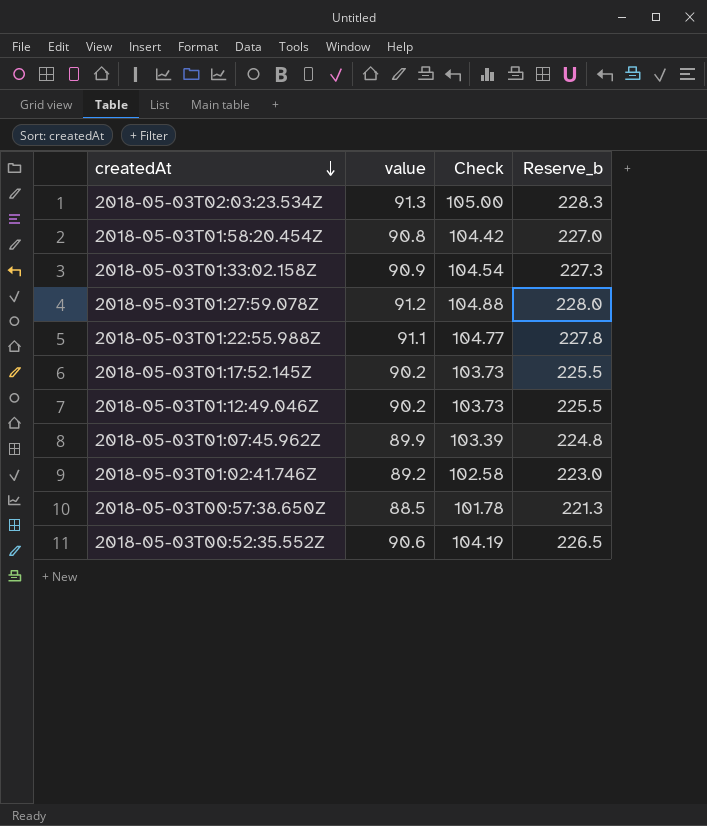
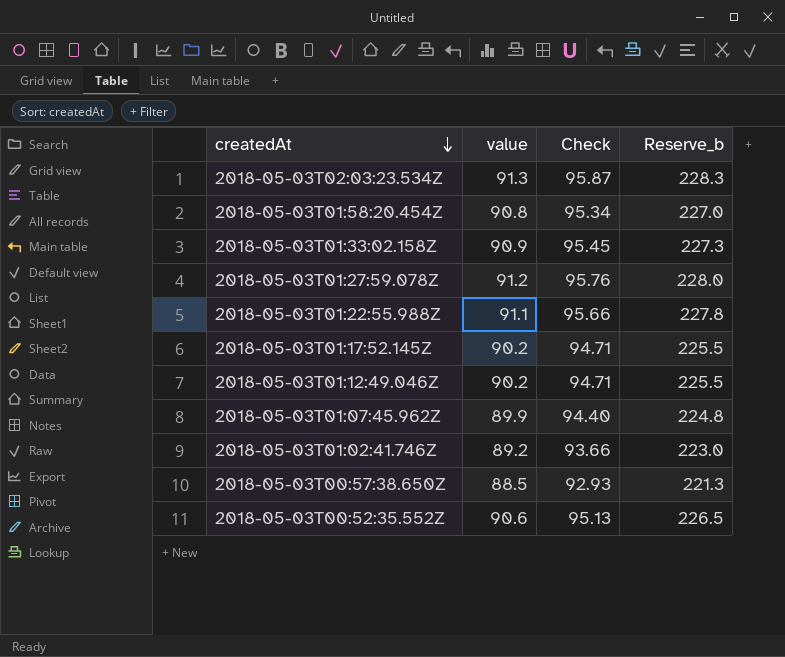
column Check | formula: [value] * 1.15 -> [value] * 1.05

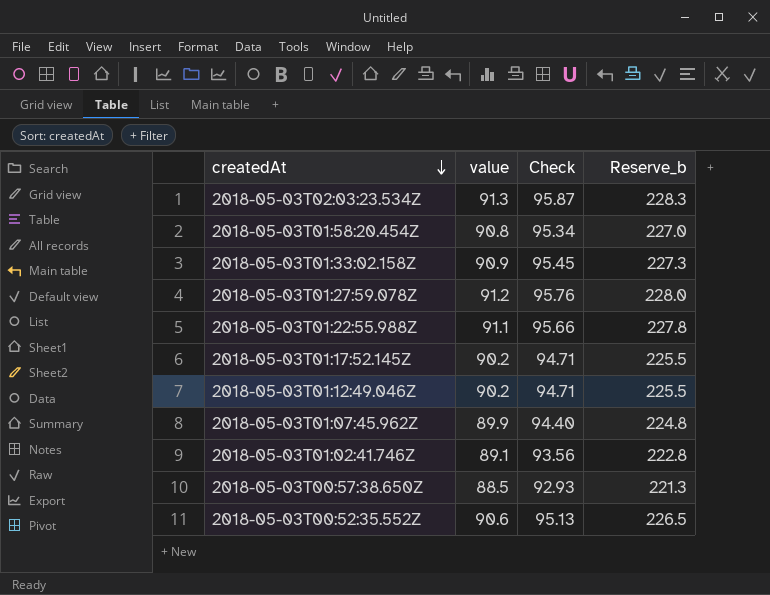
2018-05-03T01:02:41.746Z | value: 89.2 -> 89.1
2018-05-03T01:02:41.746Z | Check: 93.66 -> 93.56
2018-05-03T01:02:41.746Z | Reserve_b: 223.0 -> 222.8

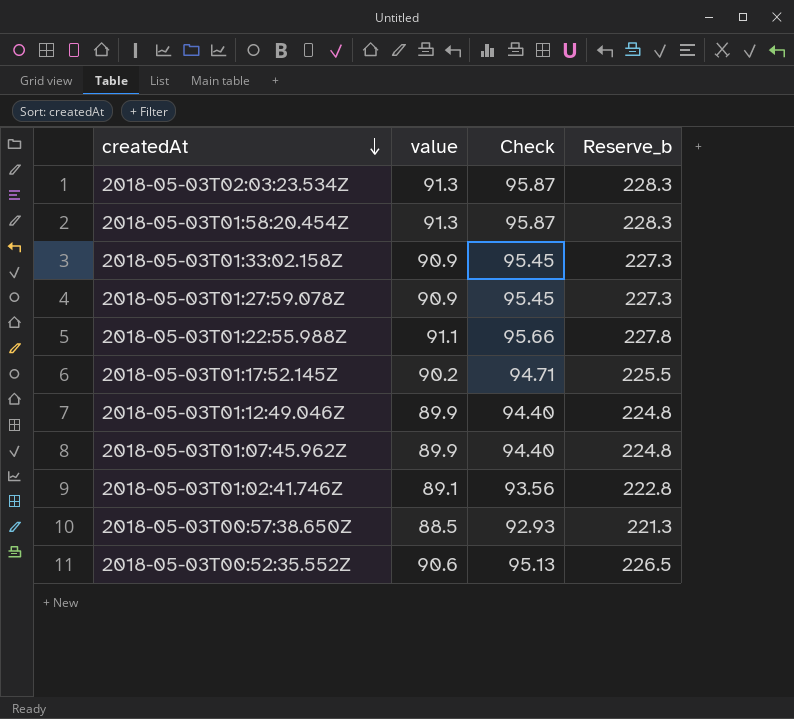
2018-05-03T01:58:20.454Z | value: 90.8 -> 91.3
2018-05-03T01:58:20.454Z | Check: 95.34 -> 95.87
2018-05-03T01:58:20.454Z | Reserve_b: 227.0 -> 228.3
2018-05-03T01:27:59.078Z | value: 91.2 -> 90.9
2018-05-03T01:27:59.078Z | Check: 95.76 -> 95.45
2018-05-03T01:27:59.078Z | Reserve_b: 228.0 -> 227.3
2018-05-03T01:12:49.046Z | value: 90.2 -> 89.9
2018-05-03T01:12:49.046Z | Check: 94.71 -> 94.40
2018-05-03T01:12:49.046Z | Reserve_b: 225.5 -> 224.8

